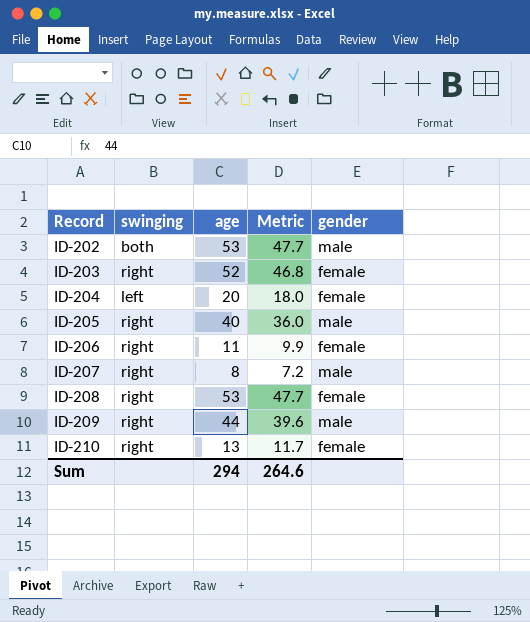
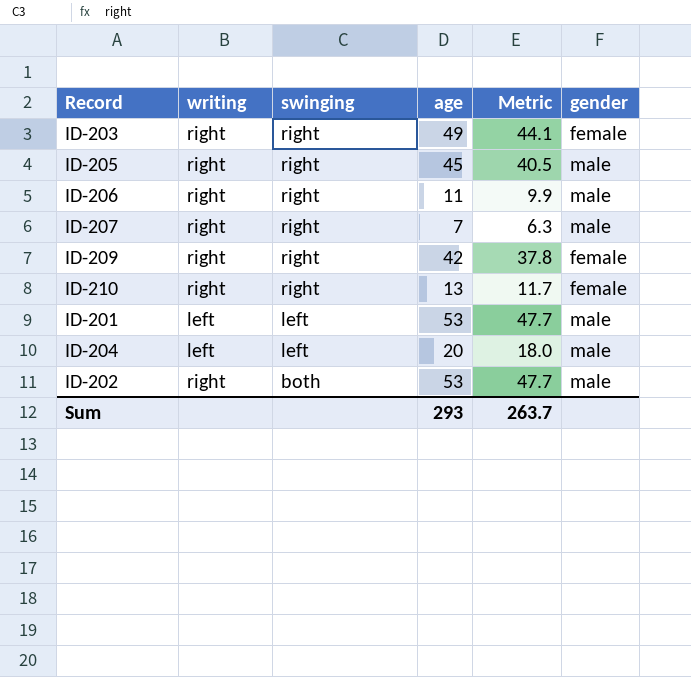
row order: Record ascending -> swinging descending
column writing | position: none -> 2
row ID-208: right | 53 | 47.7 | female -> none
ID-203 | age: 52 -> 49
ID-203 | Metric: 46.8 -> 44.1
ID-205 | age: 40 -> 45
ID-205 | Metric: 36.0 -> 40.5
ID-206 | gender: female -> male
ID-207 | age: 8 -> 7
ID-207 | Metric: 7.2 -> 6.3
ID-209 | age: 44 -> 42
ID-209 | Metric: 39.6 -> 37.8
ID-209 | gender: male -> female
row ID-201: none -> left | left | 53 | 47.7 | male
ID-204 | gender: female -> male
Sum | age: 294 -> 293
Sum | Metric: 264.6 -> 263.7

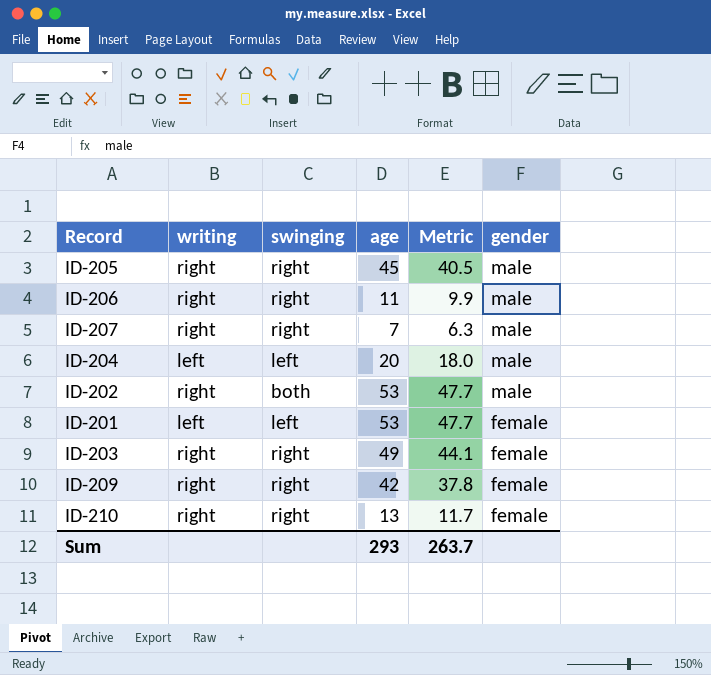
row order: swinging descending -> gender descending
ID-201 | gender: male -> female

